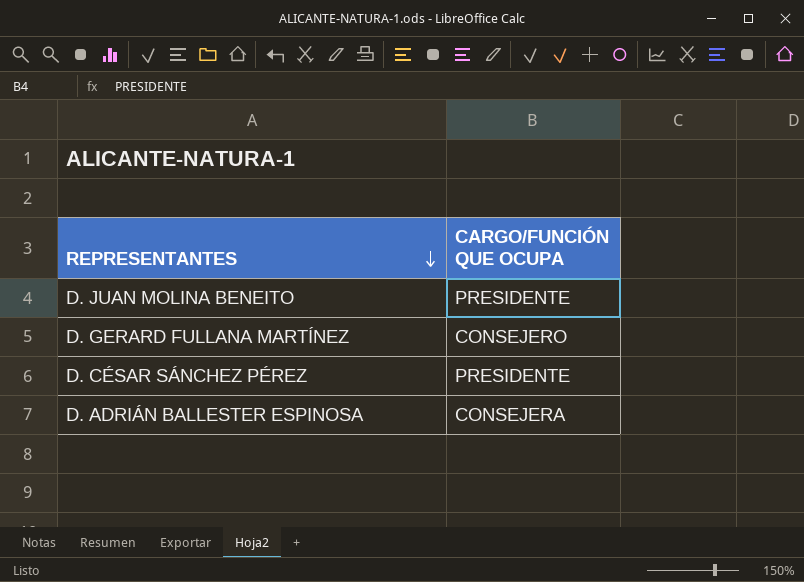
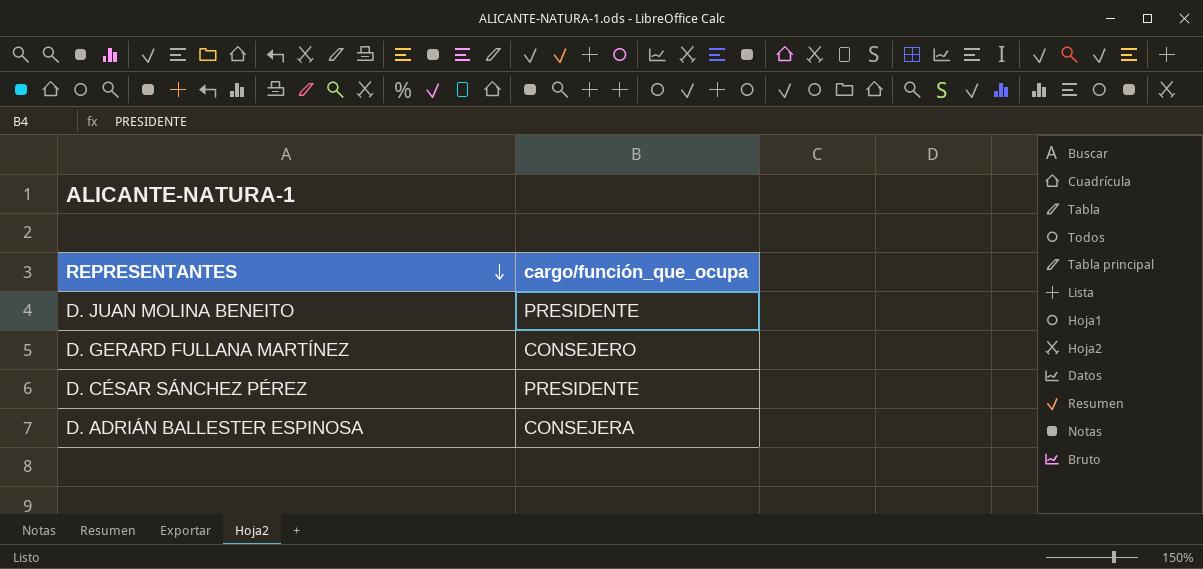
column name: CARGO/FUNCIÓN QUE OCUPA -> cargo/función_que_ocupa

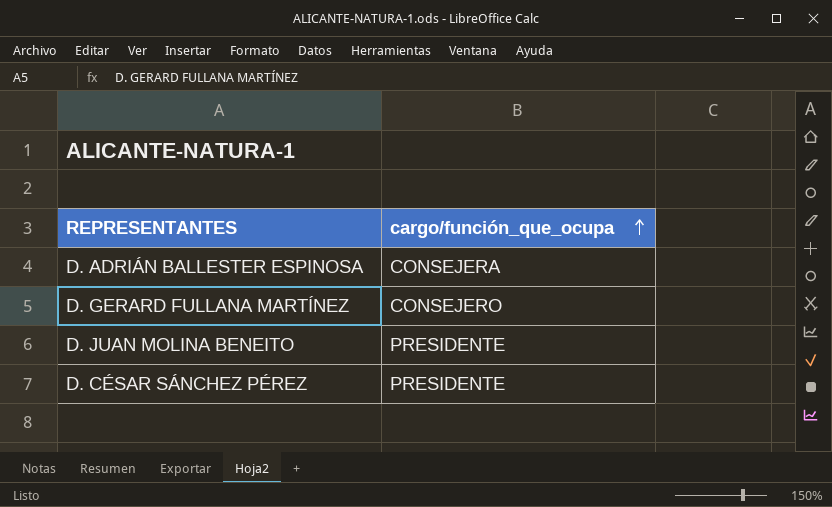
row order: REPRESENTANTES descending -> cargo/función_que_ocupa ascending

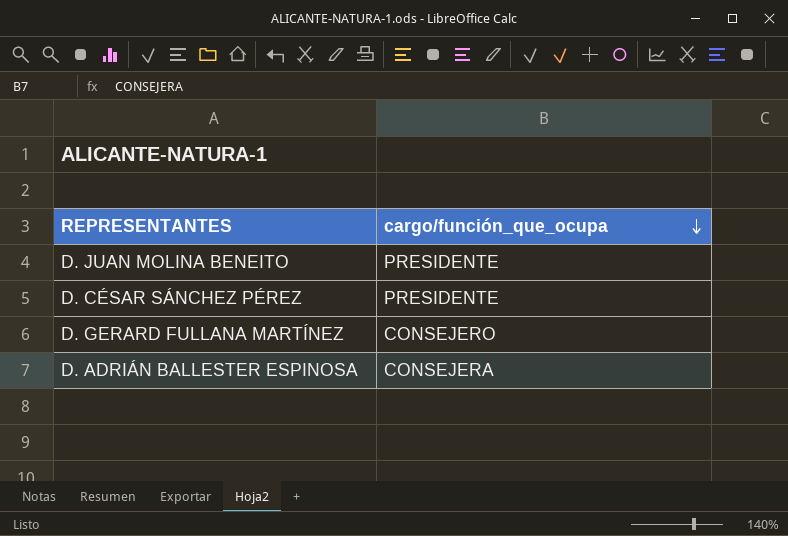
row order: cargo/función_que_ocupa ascending -> cargo/función_que_ocupa descending

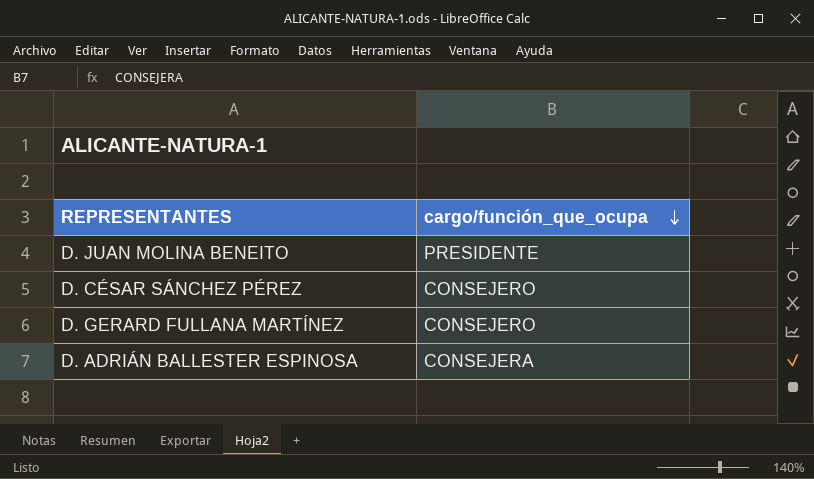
D. CÉSAR SÁNCHEZ PÉREZ | cargo/función_que_ocupa: PRESIDENTE -> CONSEJERO

